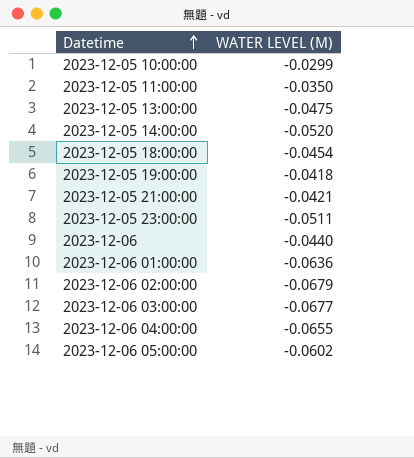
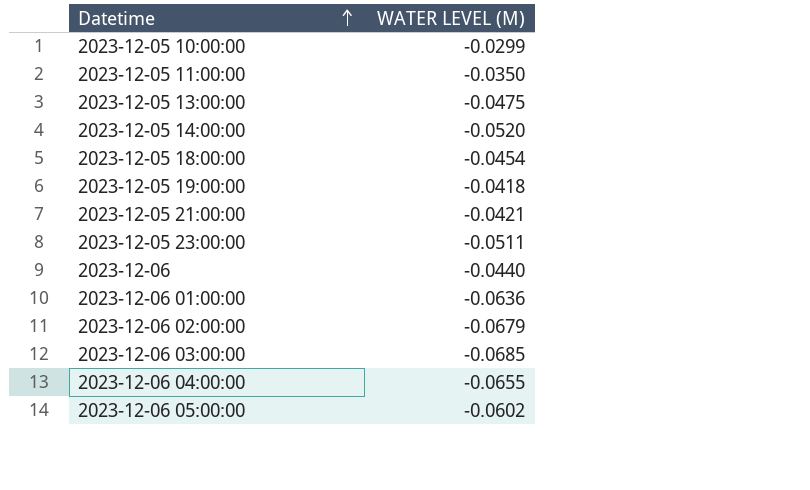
2023-12-06 03:00:00 | WATER LEVEL (M): -0.0677 -> -0.0685

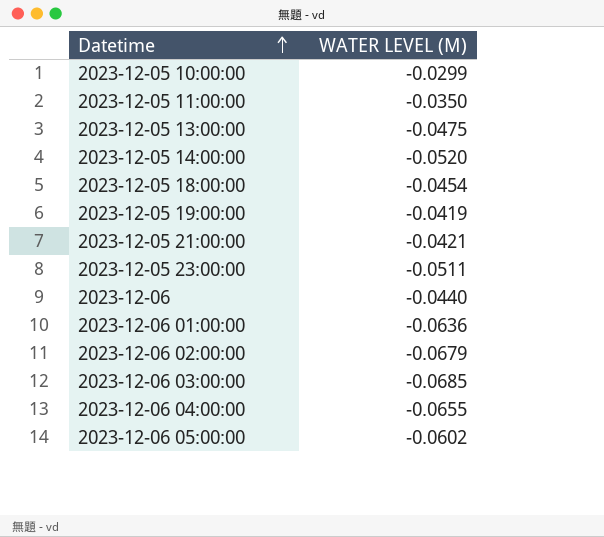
2023-12-05 19:00:00 | WATER LEVEL (M): -0.0418 -> -0.0419

